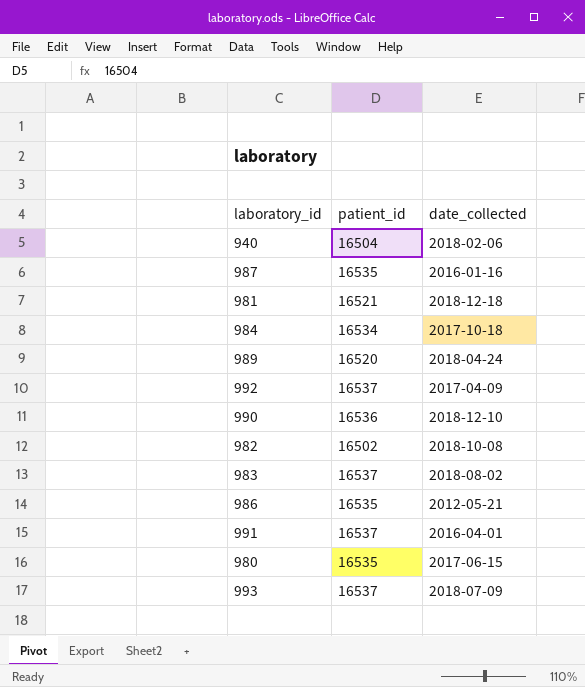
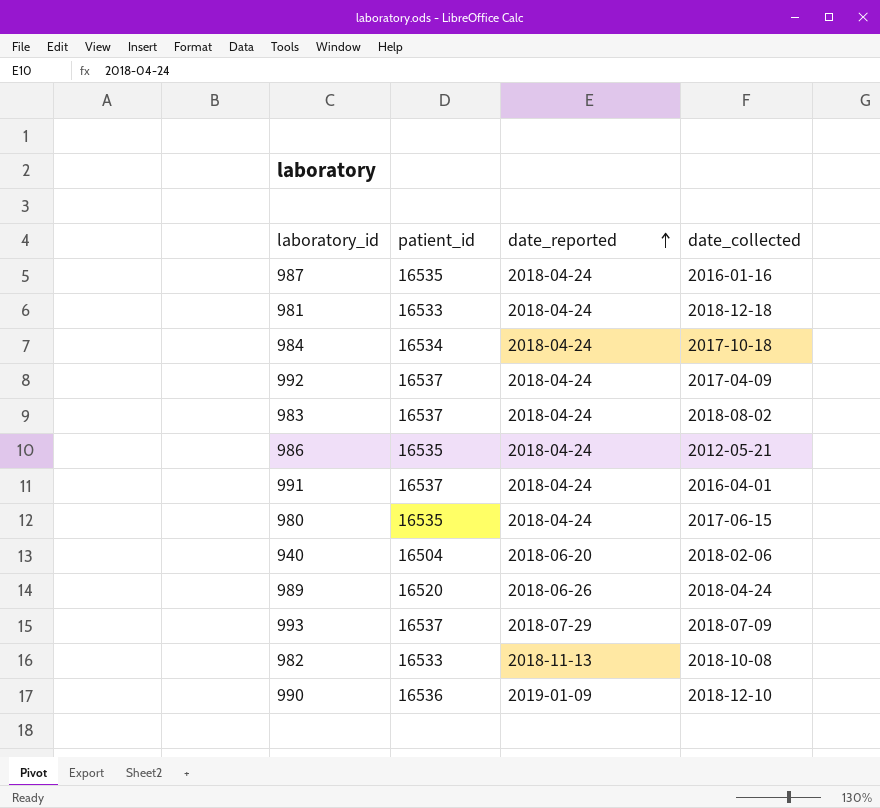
row order: none -> date_reported ascending
column date_reported | position: none -> 3
981 | patient_id: 16521 -> 16533
982 | patient_id: 16502 -> 16533

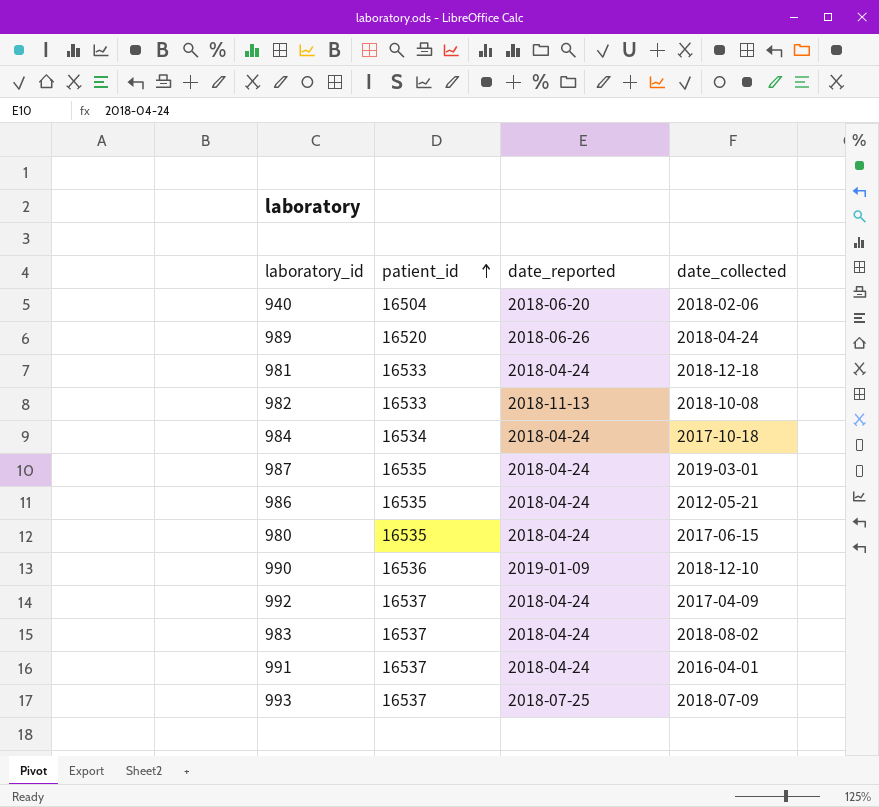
row order: date_reported ascending -> patient_id ascending
987 | date_collected: 2016-01-16 -> 2019-03-01
993 | date_reported: 2018-07-29 -> 2018-07-25

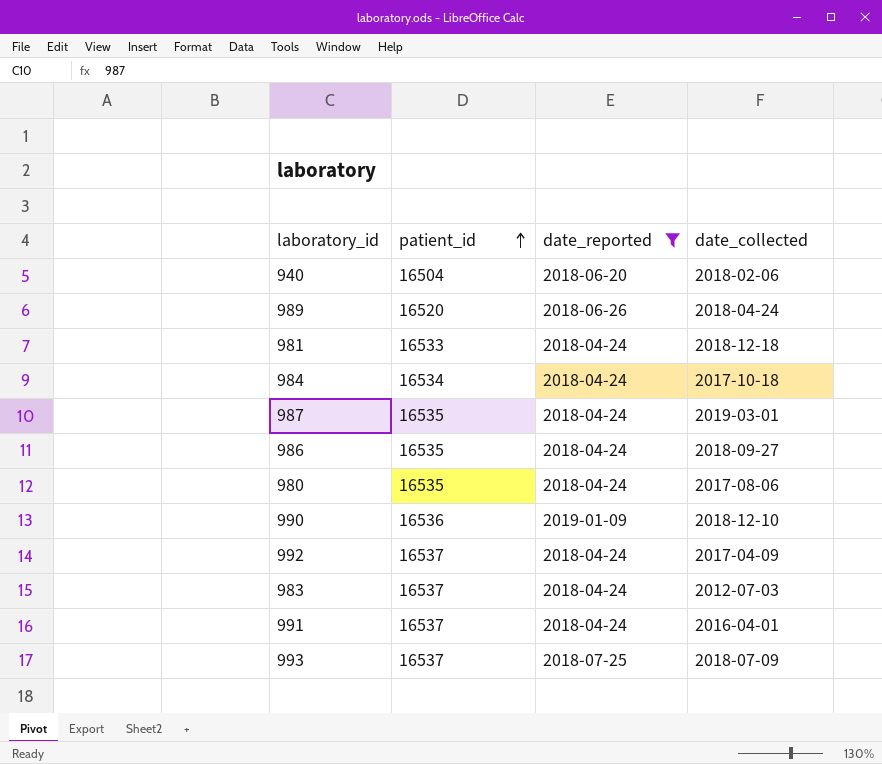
filter: none -> date_reported != 2018-11-13
986 | date_collected: 2012-05-21 -> 2018-09-27
980 | date_collected: 2017-06-15 -> 2017-08-06
983 | date_collected: 2018-08-02 -> 2012-07-03

